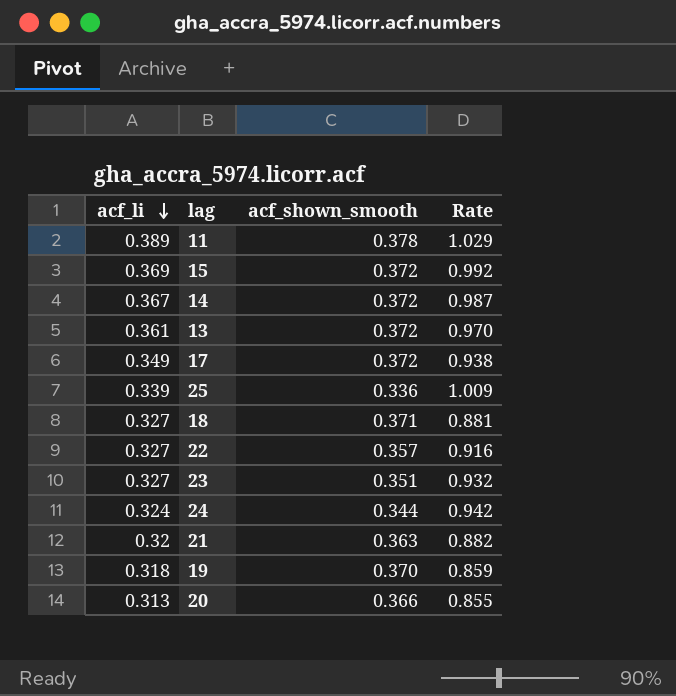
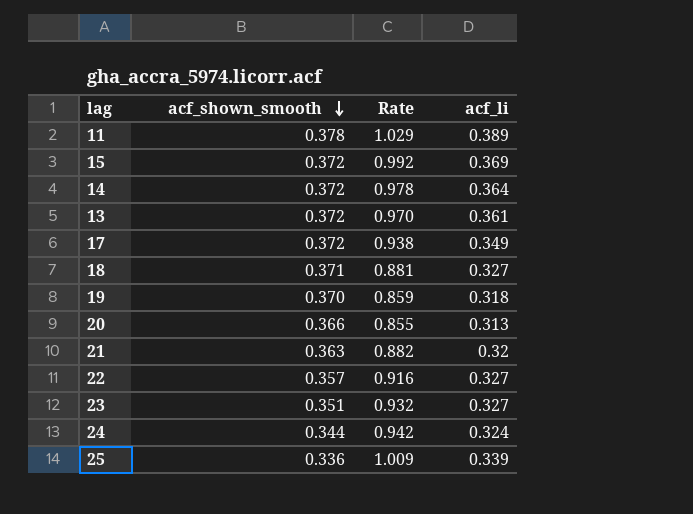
row order: acf_li descending -> acf_shown_smooth descending
column acf_li | position: 1 -> 4
14 | Rate: 0.987 -> 0.978
14 | acf_li: 0.367 -> 0.364

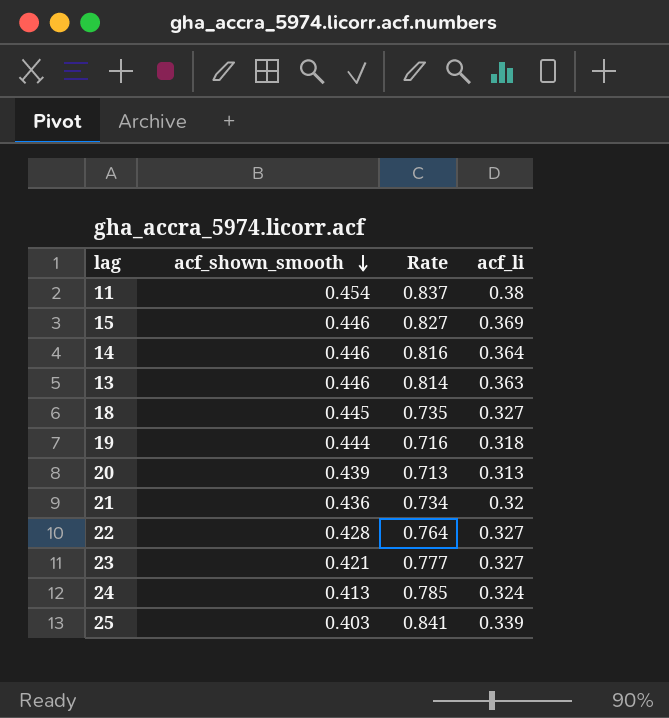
row 17: 0.372 | 0.938 | 0.349 -> none
11 | acf_shown_smooth: 0.378 -> 0.454
11 | Rate: 1.029 -> 0.837
11 | acf_li: 0.389 -> 0.38
15 | acf_shown_smooth: 0.372 -> 0.446
15 | Rate: 0.992 -> 0.827
14 | acf_shown_smooth: 0.372 -> 0.446
14 | Rate: 0.978 -> 0.816
13 | acf_shown_smooth: 0.372 -> 0.446
13 | Rate: 0.970 -> 0.814
13 | acf_li: 0.361 -> 0.363
18 | acf_shown_smooth: 0.371 -> 0.445
18 | Rate: 0.881 -> 0.735
19 | acf_shown_smooth: 0.370 -> 0.444
19 | Rate: 0.859 -> 0.716
20 | acf_shown_smooth: 0.366 -> 0.439
20 | Rate: 0.855 -> 0.713
21 | acf_shown_smooth: 0.363 -> 0.436
21 | Rate: 0.882 -> 0.734
22 | acf_shown_smooth: 0.357 -> 0.428
22 | Rate: 0.916 -> 0.764
23 | acf_shown_smooth: 0.351 -> 0.421
23 | Rate: 0.932 -> 0.777
24 | acf_shown_smooth: 0.344 -> 0.413
24 | Rate: 0.942 -> 0.785
25 | acf_shown_smooth: 0.336 -> 0.403
25 | Rate: 1.009 -> 0.841

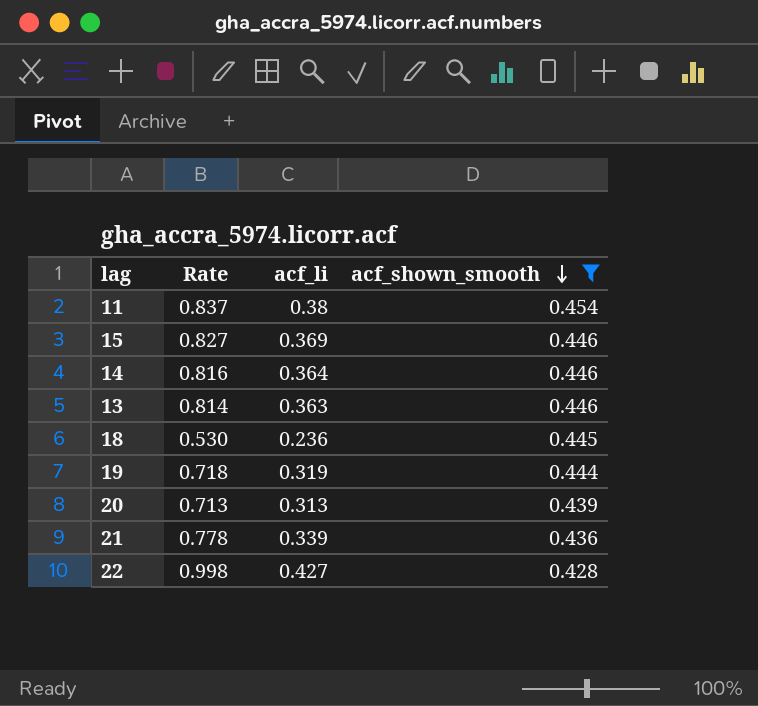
filter: none -> acf_shown_smooth >= 0.428
column acf_shown_smooth | position: 2 -> 4
18 | Rate: 0.735 -> 0.530
18 | acf_li: 0.327 -> 0.236
19 | Rate: 0.716 -> 0.718
19 | acf_li: 0.318 -> 0.319
21 | Rate: 0.734 -> 0.778
21 | acf_li: 0.32 -> 0.339
22 | Rate: 0.764 -> 0.998
22 | acf_li: 0.327 -> 0.427

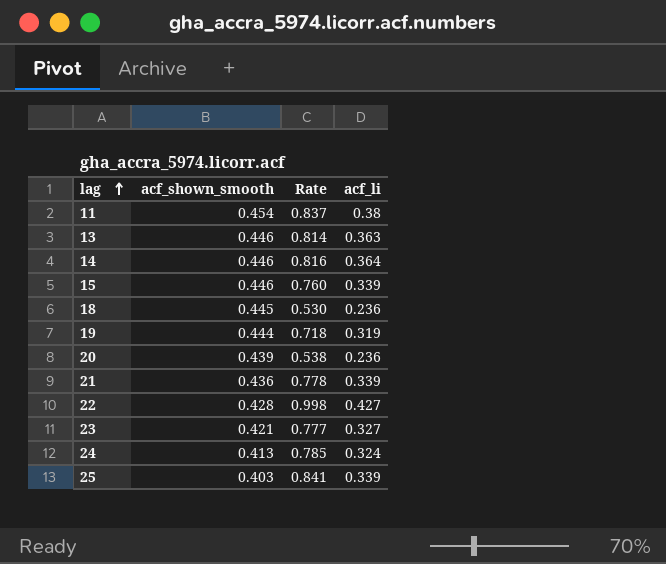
filter: acf_shown_smooth >= 0.428 -> none
row order: acf_shown_smooth descending -> lag ascending
column acf_shown_smooth | position: 4 -> 2
15 | Rate: 0.827 -> 0.760
15 | acf_li: 0.369 -> 0.339
20 | Rate: 0.713 -> 0.538
20 | acf_li: 0.313 -> 0.236

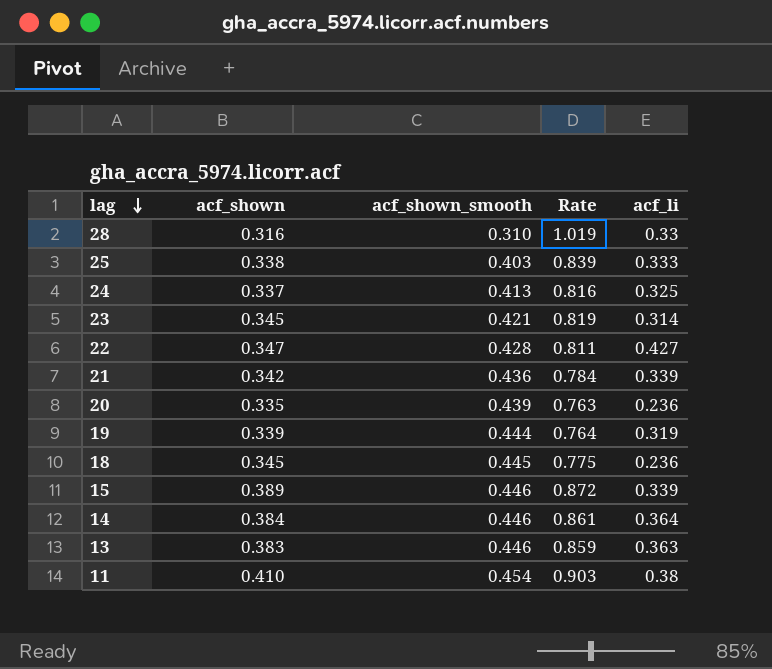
row order: lag ascending -> lag descending
column acf_shown | position: none -> 2
column Rate | formula: [acf_li] / [acf_shown_smooth] -> [acf_shown] / [acf_shown_smooth]
row 28: none -> 0.316 | 0.310 | 1.019 | 0.33
25 | acf_li: 0.339 -> 0.333
24 | acf_li: 0.324 -> 0.325
23 | acf_li: 0.327 -> 0.314

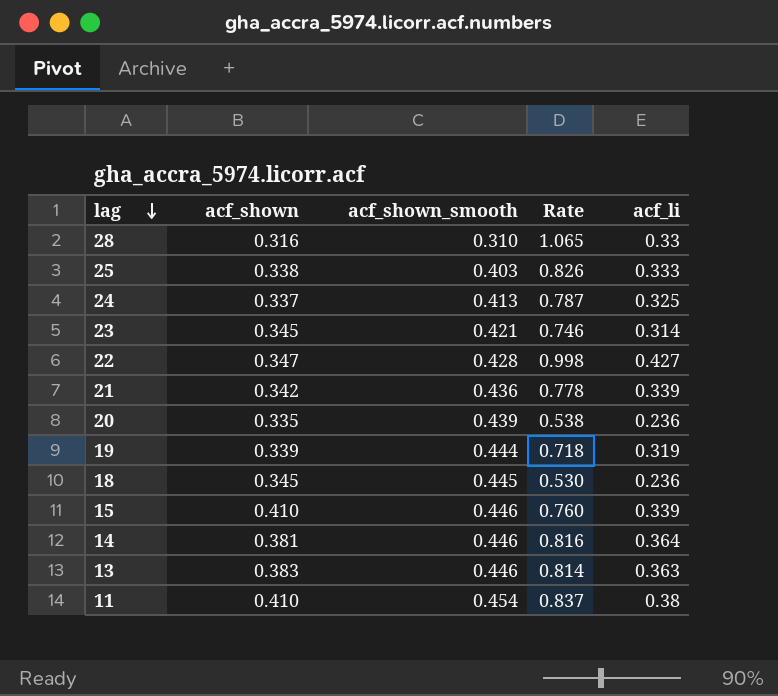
column Rate | formula: [acf_shown] / [acf_shown_smooth] -> [acf_li] / [acf_shown_smooth]
15 | acf_shown: 0.389 -> 0.410
14 | acf_shown: 0.384 -> 0.381

